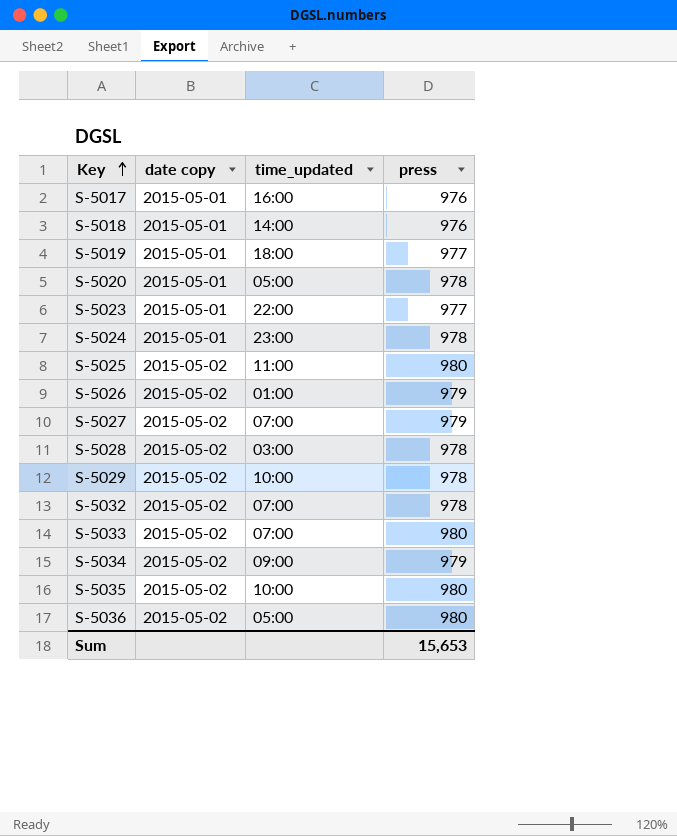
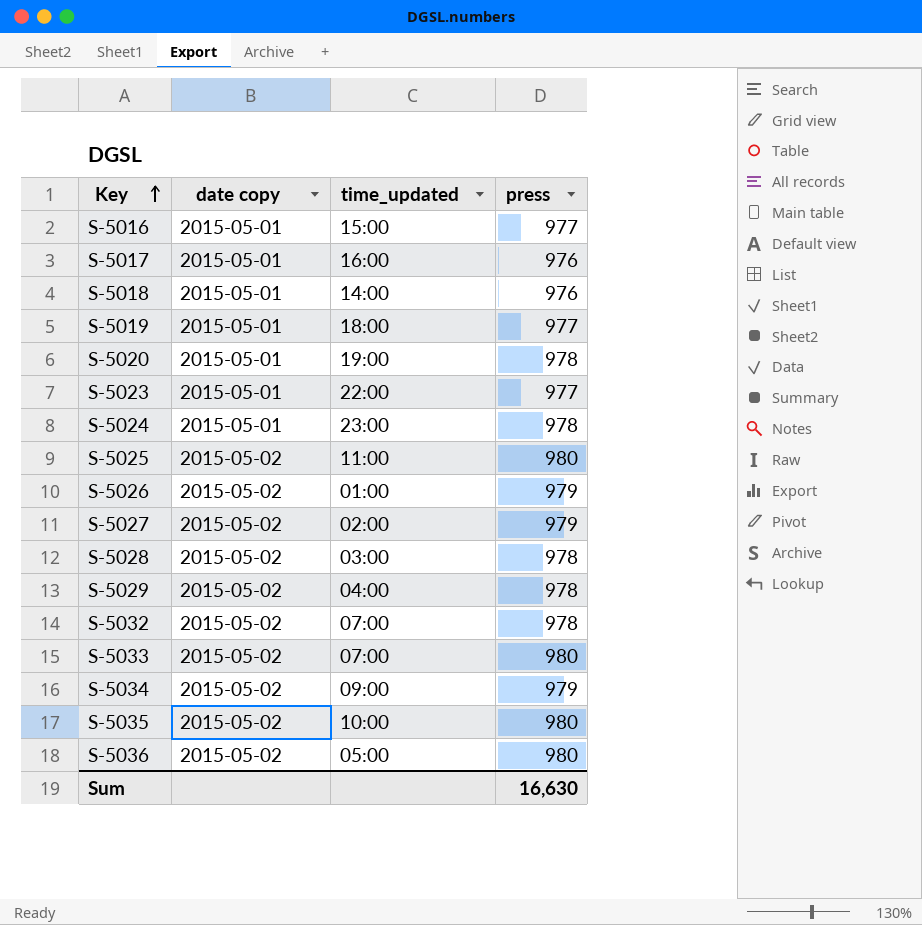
row S-5016: none -> 2015-05-01 | 15:00 | 977
S-5020 | time_updated: 05:00 -> 19:00
S-5027 | time_updated: 07:00 -> 02:00
S-5029 | time_updated: 10:00 -> 04:00
Sum | press: 15,653 -> 16,630

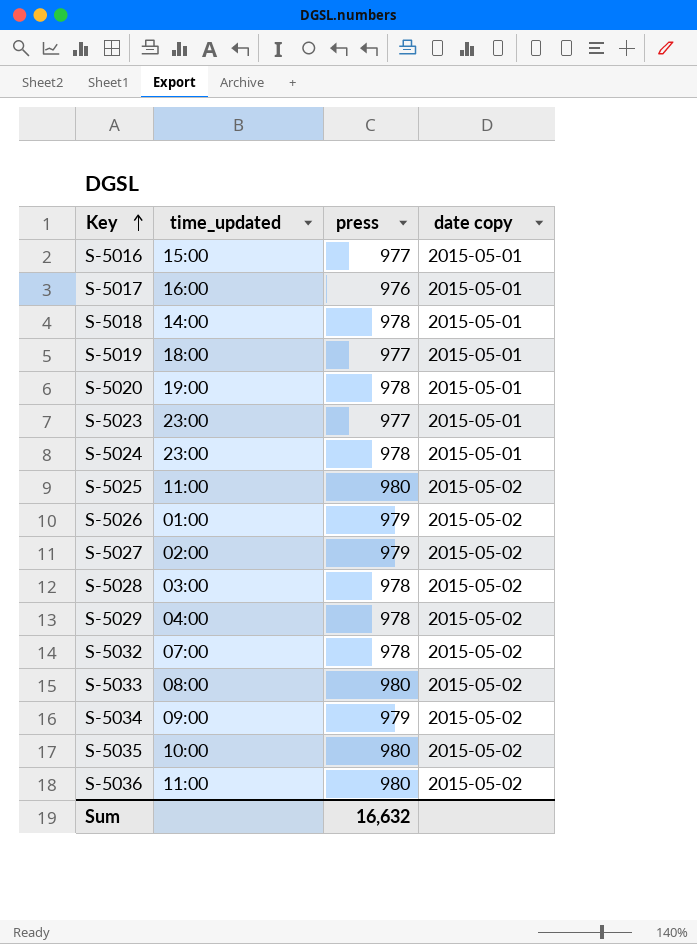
column date copy | position: 2 -> 4
S-5018 | press: 976 -> 978
S-5023 | time_updated: 22:00 -> 23:00
S-5033 | time_updated: 07:00 -> 08:00
S-5036 | time_updated: 05:00 -> 11:00
Sum | press: 16,630 -> 16,632

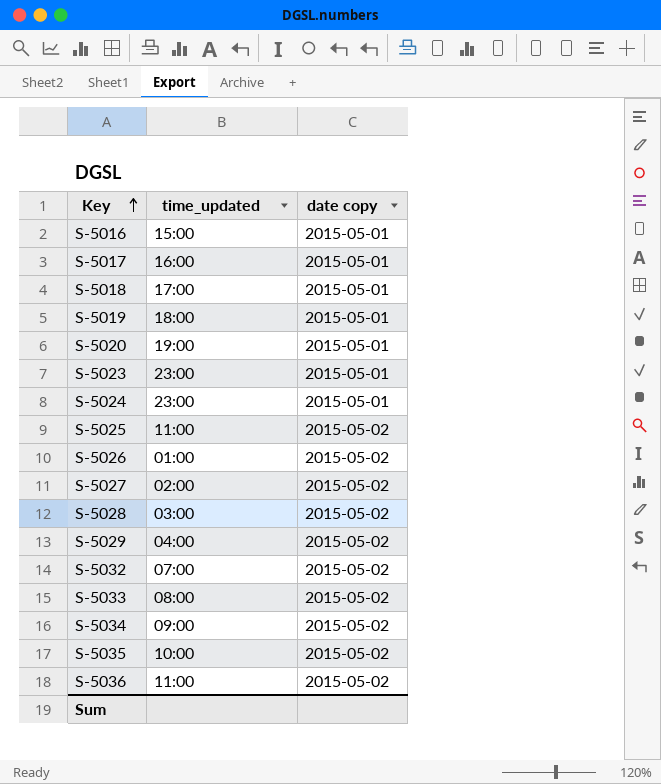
column press | position: 3 -> none
S-5018 | time_updated: 14:00 -> 17:00

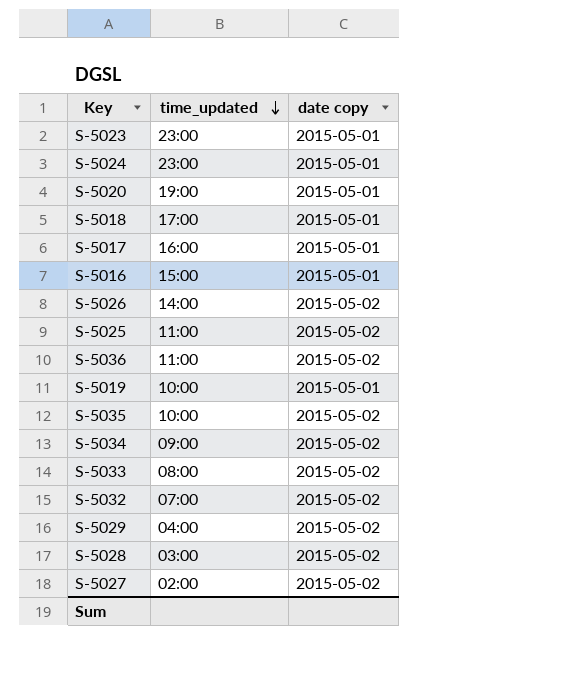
row order: Key ascending -> time_updated descending
S-5026 | time_updated: 01:00 -> 14:00
S-5019 | time_updated: 18:00 -> 10:00

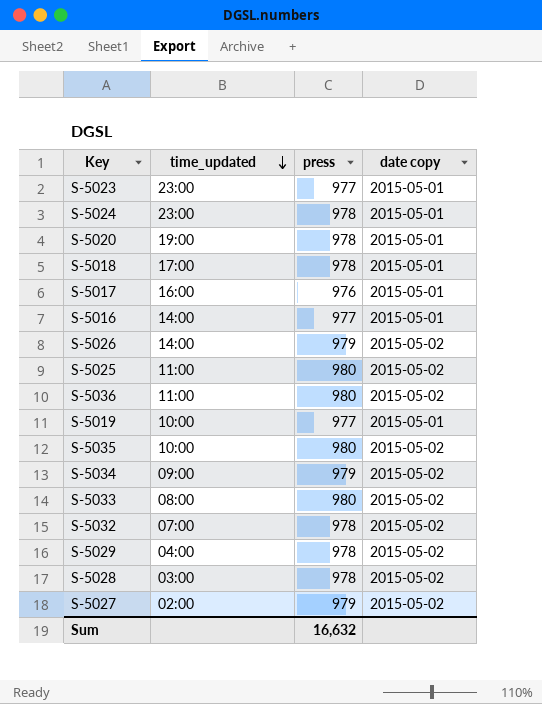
column press | position: none -> 3
S-5016 | time_updated: 15:00 -> 14:00

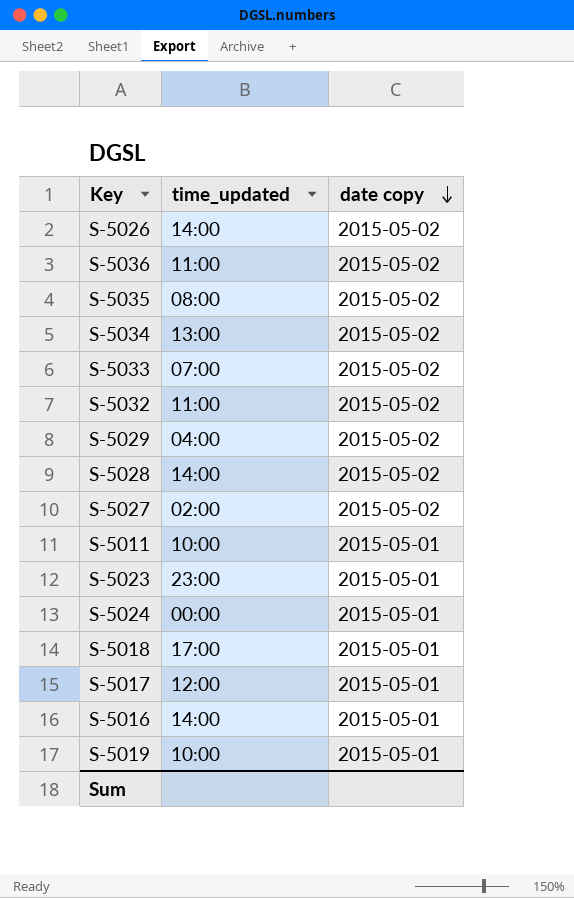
row order: time_updated descending -> date copy descending
column press | position: 3 -> none
row S-5020: 19:00 | 978 | 2015-05-01 -> none
row S-5025: 11:00 | 980 | 2015-05-02 -> none
S-5035 | time_updated: 10:00 -> 08:00
S-5034 | time_updated: 09:00 -> 13:00
S-5033 | time_updated: 08:00 -> 07:00
S-5032 | time_updated: 07:00 -> 11:00
S-5028 | time_updated: 03:00 -> 14:00
row S-5011: none -> 10:00 | 2015-05-01
S-5024 | time_updated: 23:00 -> 00:00
S-5017 | time_updated: 16:00 -> 12:00

